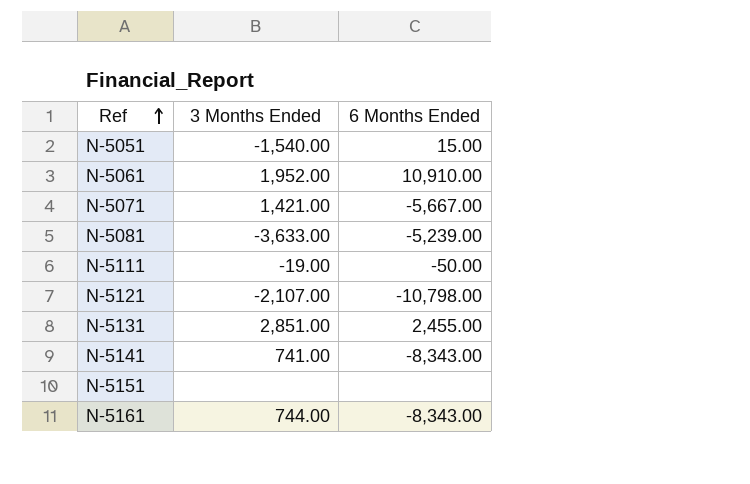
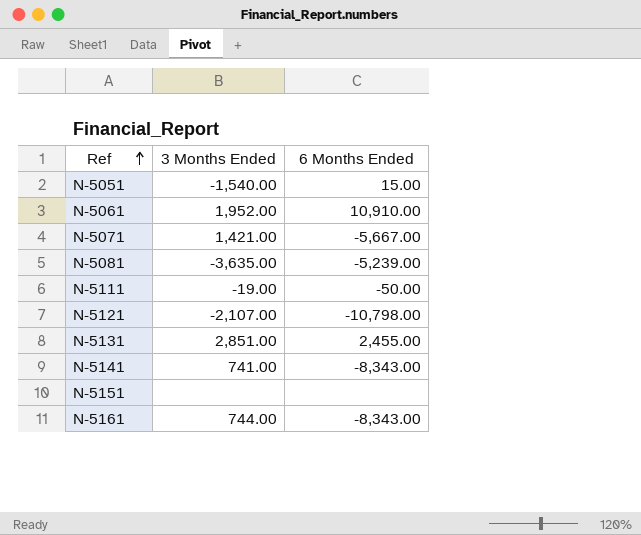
N-5081 | 3 Months Ended: -3,633.00 -> -3,635.00

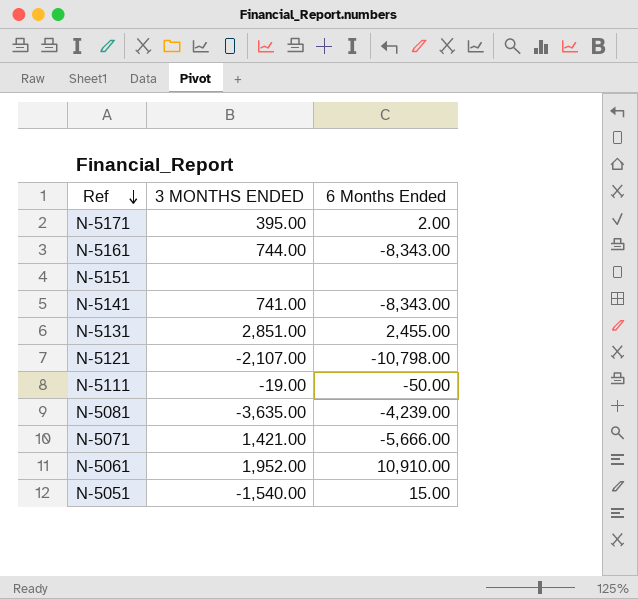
row order: Ref ascending -> Ref descending
column name: 3 Months Ended -> 3 MONTHS ENDED
row N-5171: none -> 395.00 | 2.00
N-5081 | 6 Months Ended: -5,239.00 -> -4,239.00
N-5071 | 6 Months Ended: -5,667.00 -> -5,666.00

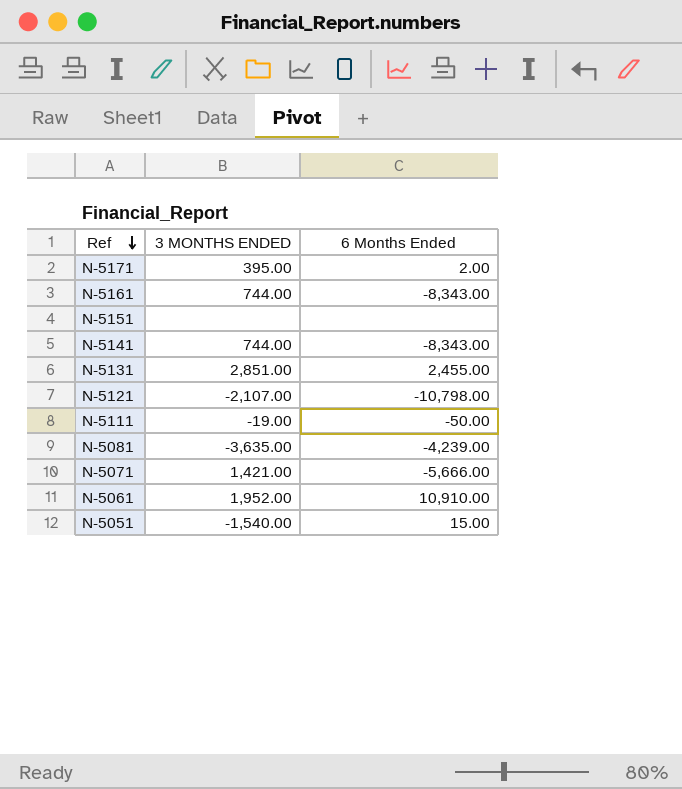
N-5141 | 3 MONTHS ENDED: 741.00 -> 744.00

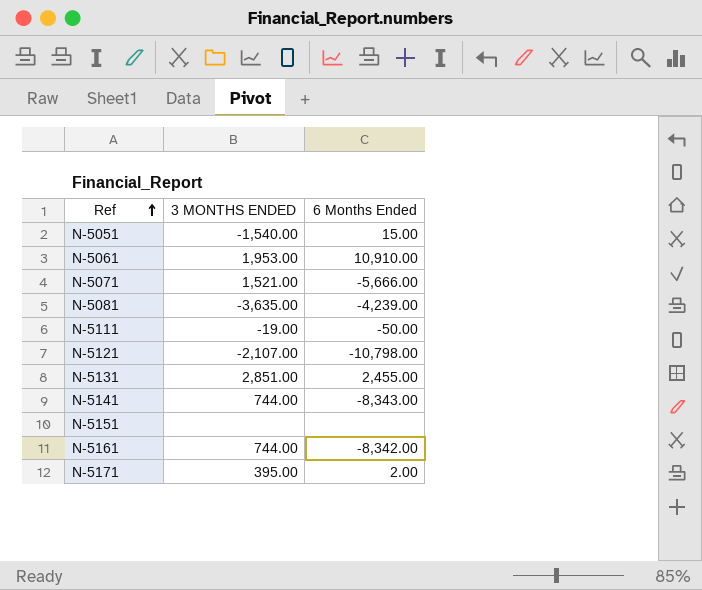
row order: Ref descending -> Ref ascending
N-5061 | 3 MONTHS ENDED: 1,952.00 -> 1,953.00
N-5071 | 3 MONTHS ENDED: 1,421.00 -> 1,521.00
N-5161 | 6 Months Ended: -8,343.00 -> -8,342.00

